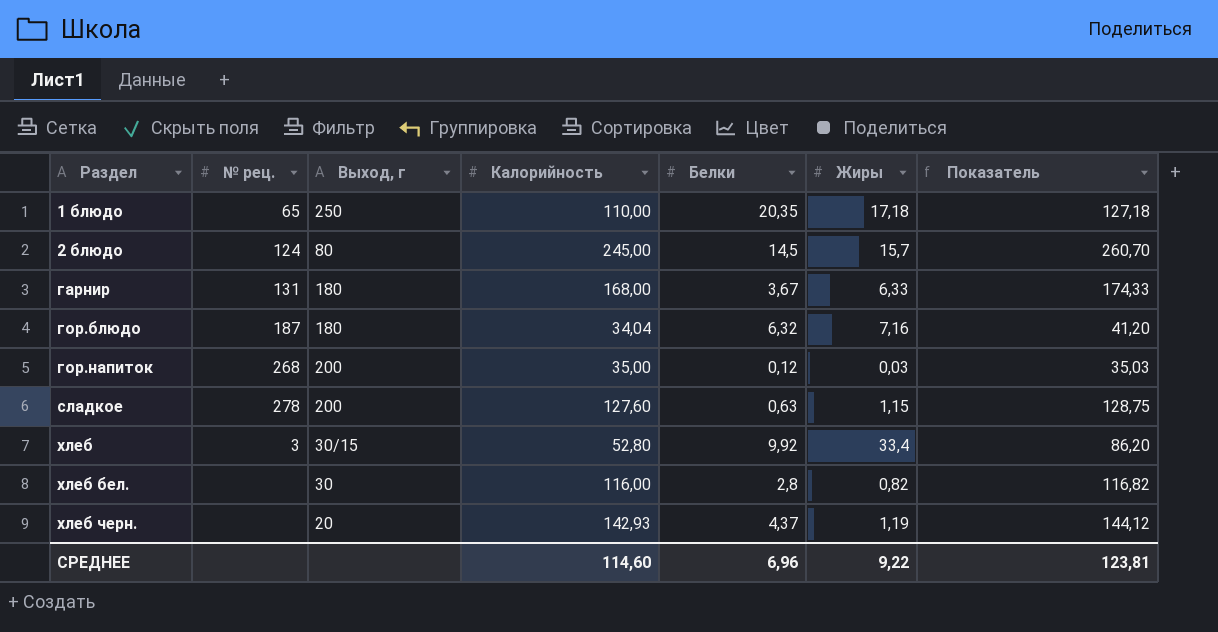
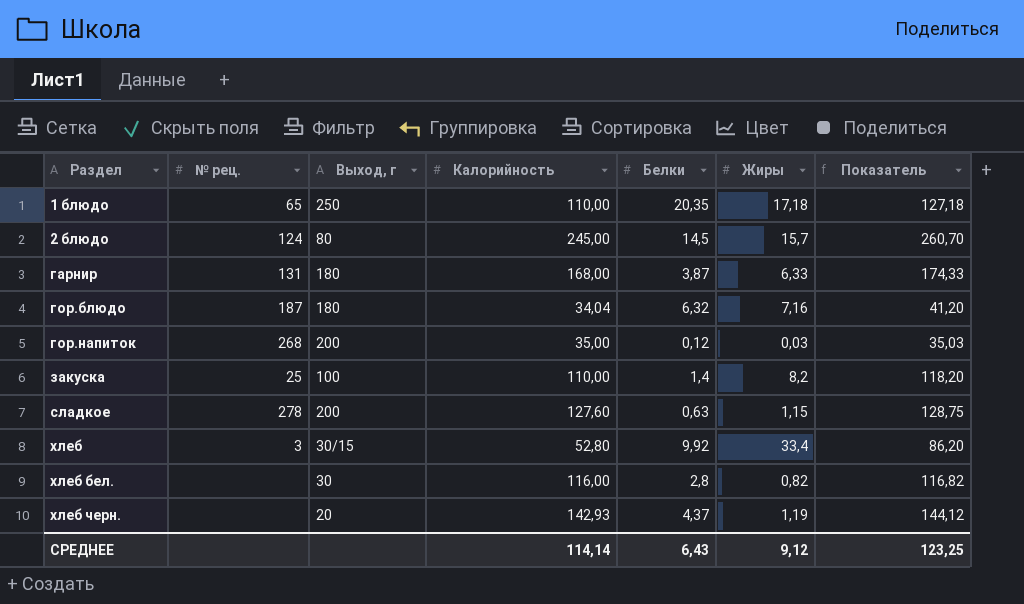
гарнир | Белки: 3,67 -> 3,87
row закуска: none -> 25 | 100 | 110,00 | 1,4 | 8,2 | 118,20
СРЕДНЕЕ | Калорийность: 114,60 -> 114,14
СРЕДНЕЕ | Белки: 6,96 -> 6,43
СРЕДНЕЕ | Жиры: 9,22 -> 9,12
СРЕДНЕЕ | Показатель: 123,81 -> 123,25

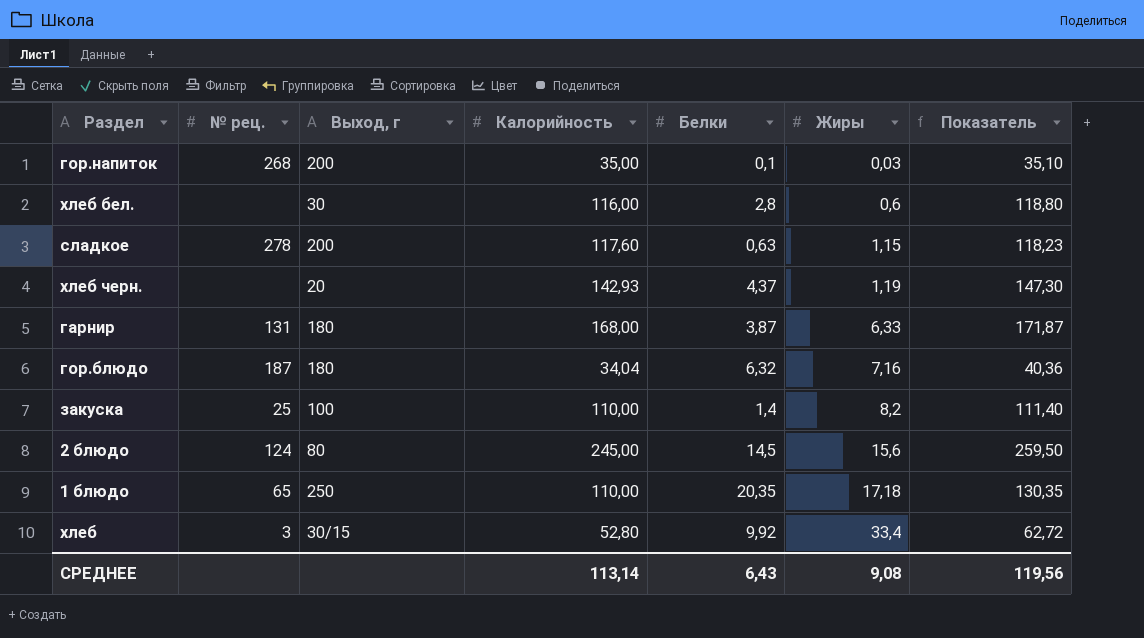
row order: Раздел ascending -> Жиры ascending
column Показатель | formula: [Калорийность] + [Жиры] -> [Калорийность] + [Белки]
гор.напиток | Белки: 0,12 -> 0,1
хлеб бел. | Жиры: 0,82 -> 0,6
сладкое | Калорийность: 127,60 -> 117,60
2 блюдо | Жиры: 15,7 -> 15,6
СРЕДНЕЕ | Калорийность: 114,14 -> 113,14
СРЕДНЕЕ | Жиры: 9,12 -> 9,08
СРЕДНЕЕ | Показатель: 123,25 -> 119,56

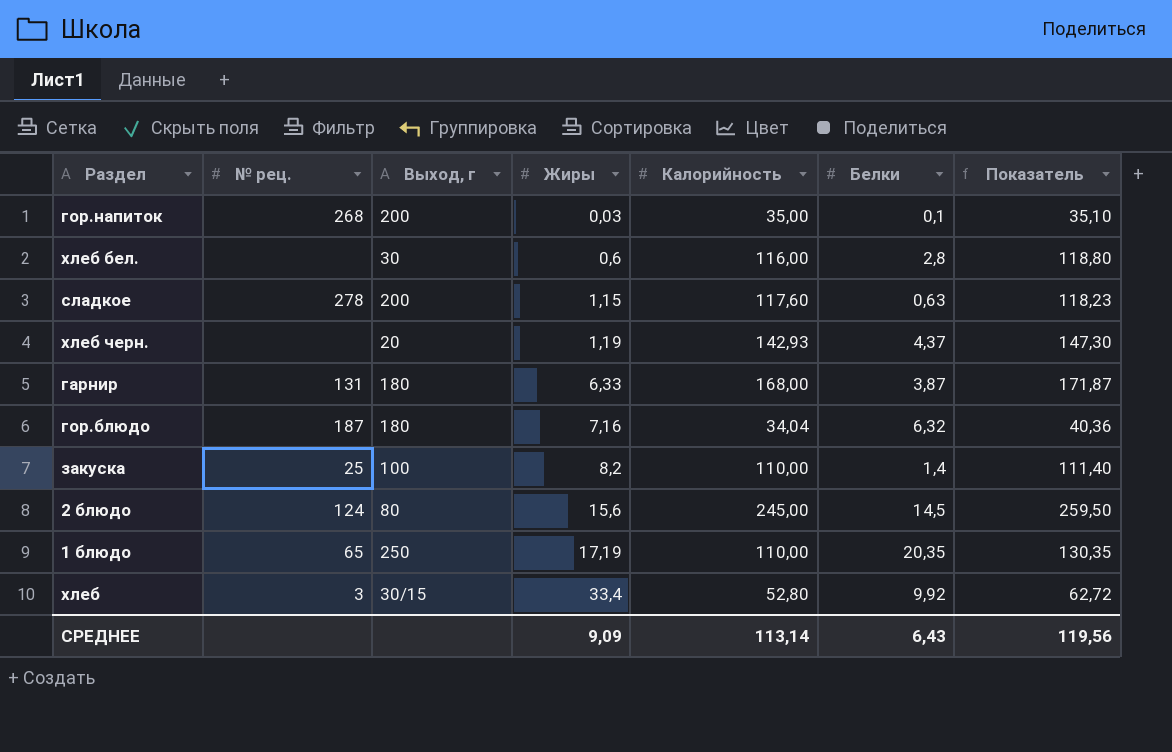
column Жиры | position: 6 -> 4
1 блюдо | Жиры: 17,18 -> 17,19
СРЕДНЕЕ | Жиры: 9,08 -> 9,09

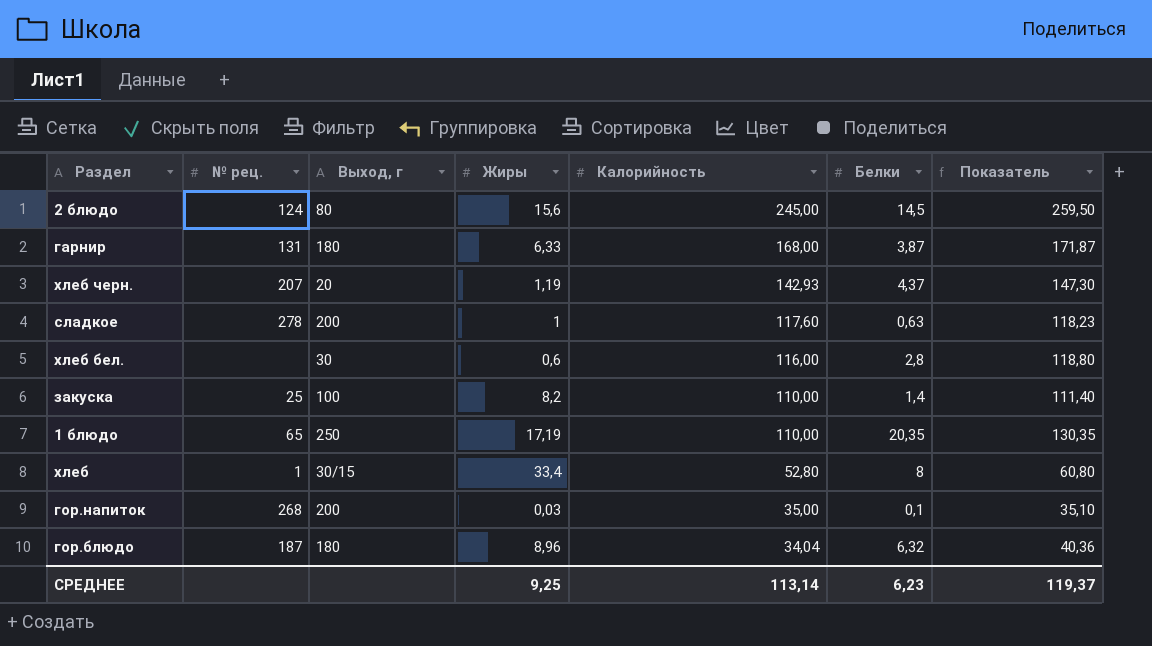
row order: Жиры ascending -> Калорийность descending
хлеб черн. | № рец.: none -> 207
сладкое | Жиры: 1,15 -> 1
хлеб | № рец.: 3 -> 1
хлеб | Белки: 9,92 -> 8
хлеб | Показатель: 62,72 -> 60,80
гор.блюдо | Жиры: 7,16 -> 8,96
СРЕДНЕЕ | Жиры: 9,09 -> 9,25
СРЕДНЕЕ | Белки: 6,43 -> 6,23
СРЕДНЕЕ | Показатель: 119,56 -> 119,37

